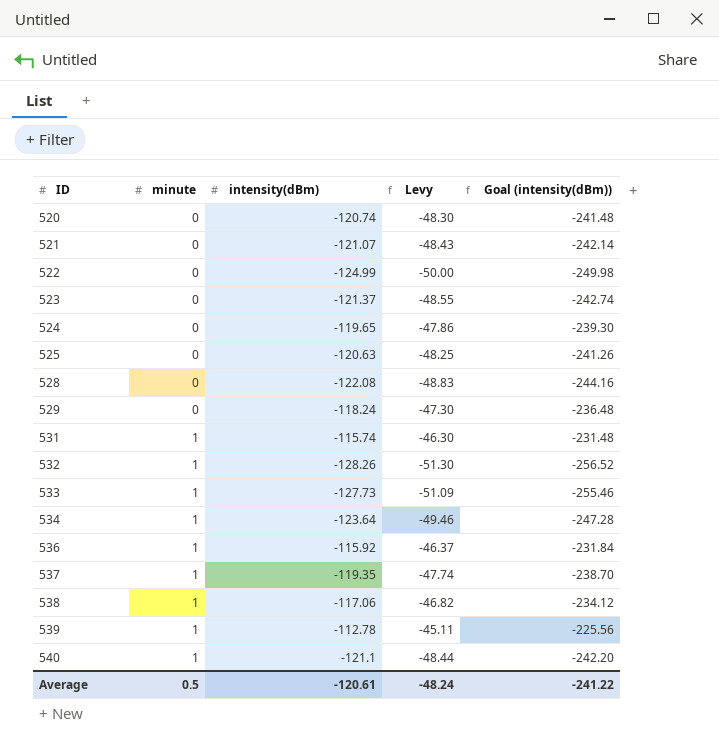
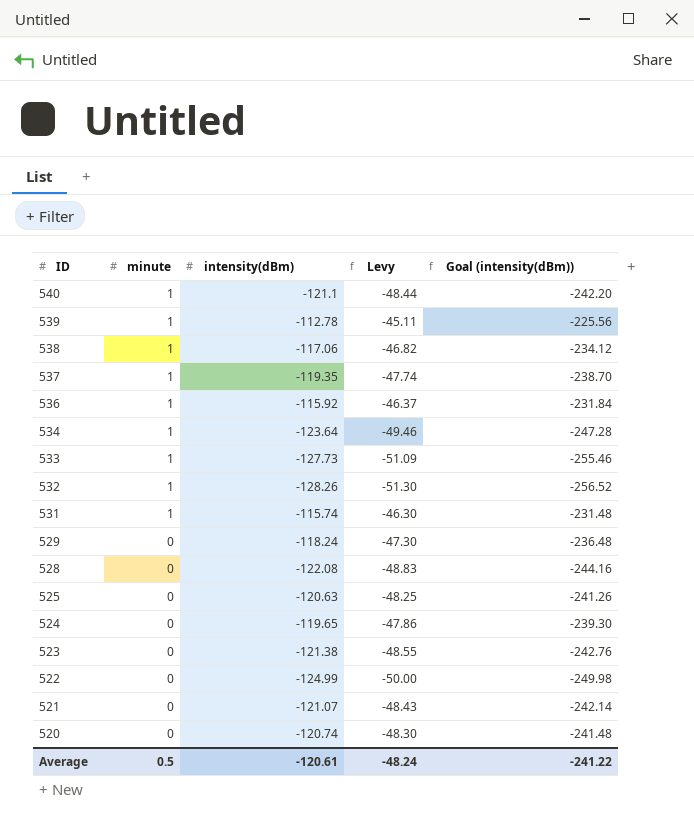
row order: ID ascending -> ID descending
523 | intensity(dBm): -121.37 -> -121.38
523 | Goal (intensity(dBm)): -242.74 -> -242.76

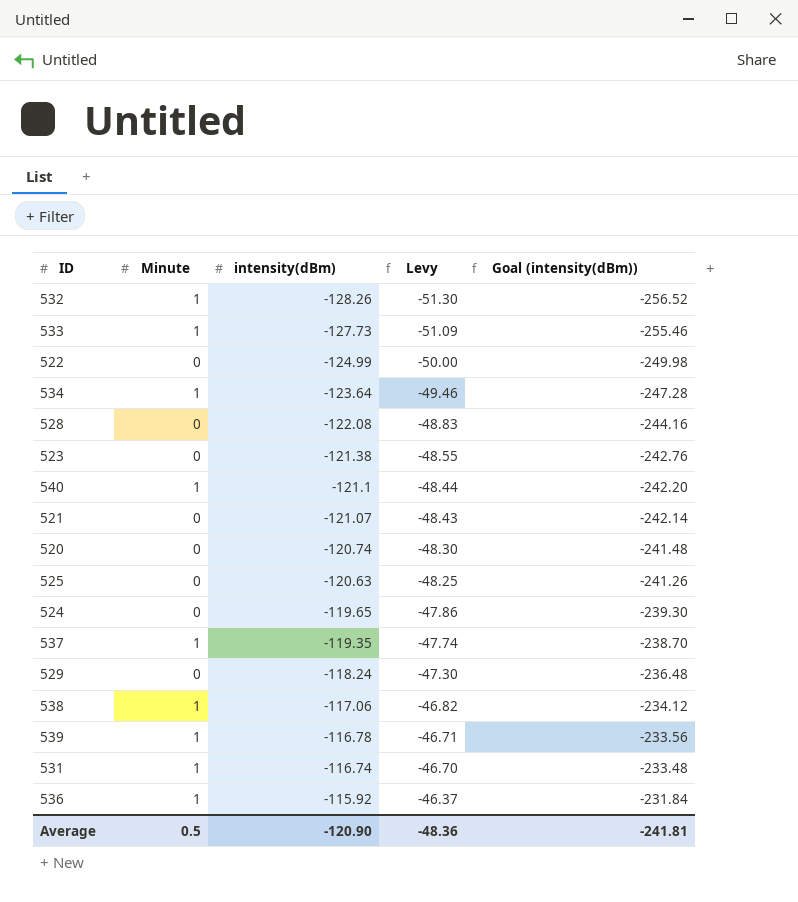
row order: ID descending -> intensity(dBm) ascending
column name: minute -> Minute
539 | intensity(dBm): -112.78 -> -116.78
539 | Levy: -45.11 -> -46.71
539 | Goal (intensity(dBm)): -225.56 -> -233.56
531 | intensity(dBm): -115.74 -> -116.74
531 | Levy: -46.30 -> -46.70
531 | Goal (intensity(dBm)): -231.48 -> -233.48
Average | intensity(dBm): -120.61 -> -120.90
Average | Levy: -48.24 -> -48.36
Average | Goal (intensity(dBm)): -241.22 -> -241.81

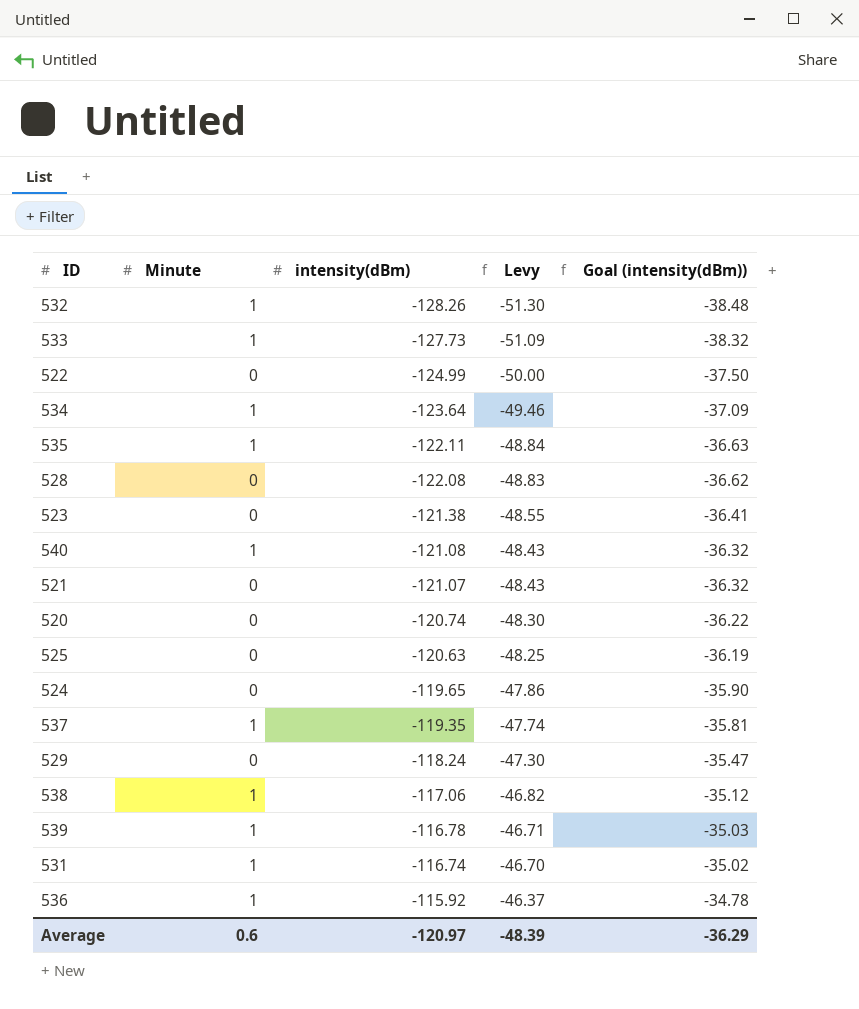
column Goal (intensity(dBm)) | formula: [intensity(dBm)] * 2 -> [intensity(dBm)] * 0.3
row 535: none -> 1 | -122.11 | -48.84 | -36.63
540 | intensity(dBm): -121.1 -> -121.08
540 | Levy: -48.44 -> -48.43
Average | Minute: 0.5 -> 0.6
Average | intensity(dBm): -120.90 -> -120.97
Average | Levy: -48.36 -> -48.39
Average | Goal (intensity(dBm)): -241.81 -> -36.29

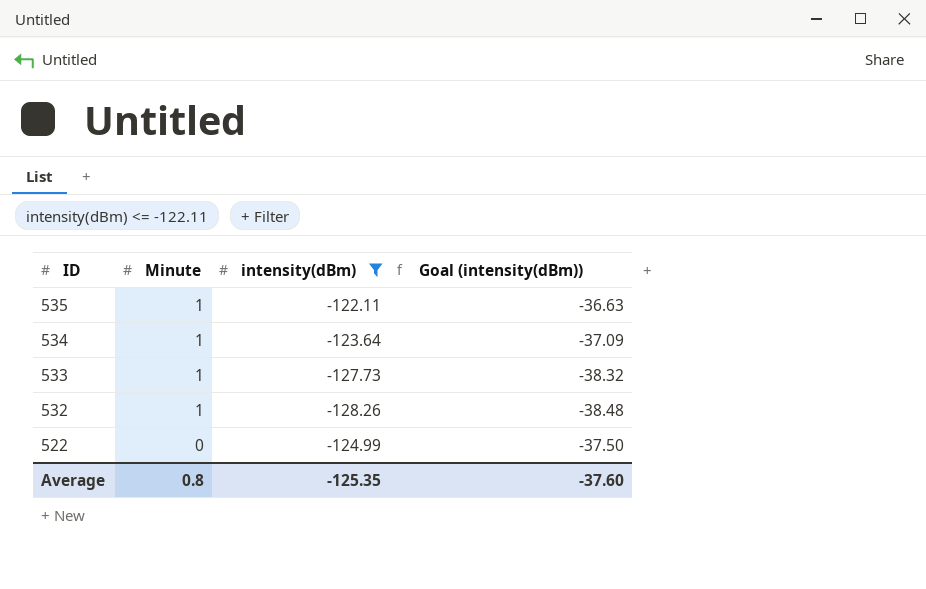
filter: none -> intensity(dBm) <= -122.11
row order: intensity(dBm) ascending -> ID descending
column Levy | formula: [intensity(dBm)] * 0.4 -> none
Average | Minute: 0.6 -> 0.8
Average | intensity(dBm): -120.97 -> -125.35
Average | Goal (intensity(dBm)): -36.29 -> -37.60

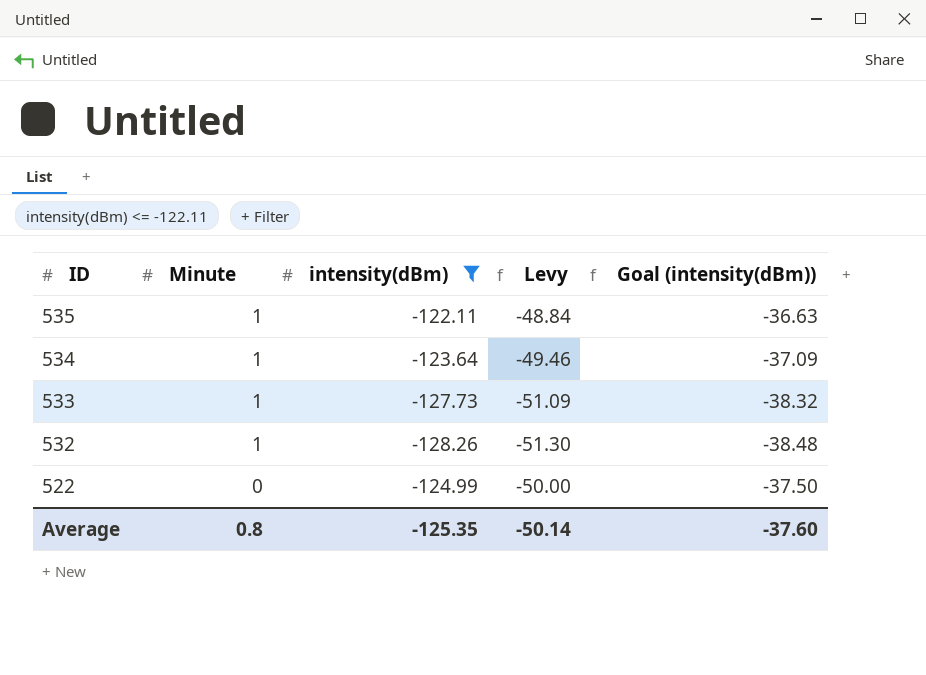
column Levy | formula: none -> [intensity(dBm)] * 0.4

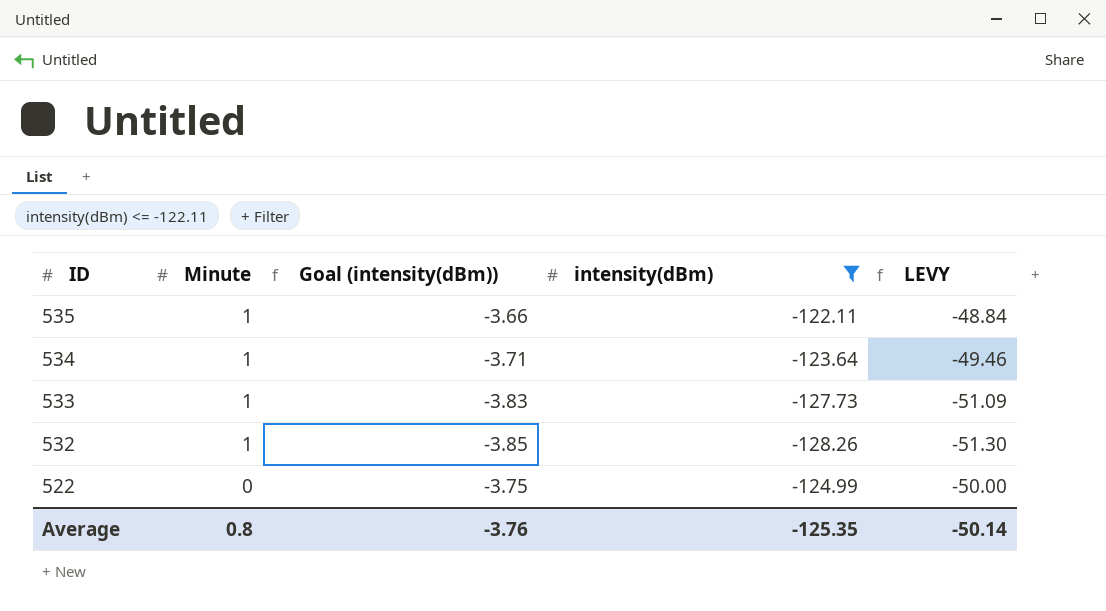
column Goal (intensity(dBm)) | formula: [intensity(dBm)] * 0.3 -> [intensity(dBm)] * 0.03
column Goal (intensity(dBm)) | position: 5 -> 3
column name: Levy -> LEVY
Average | Goal (intensity(dBm)): -37.60 -> -3.76

